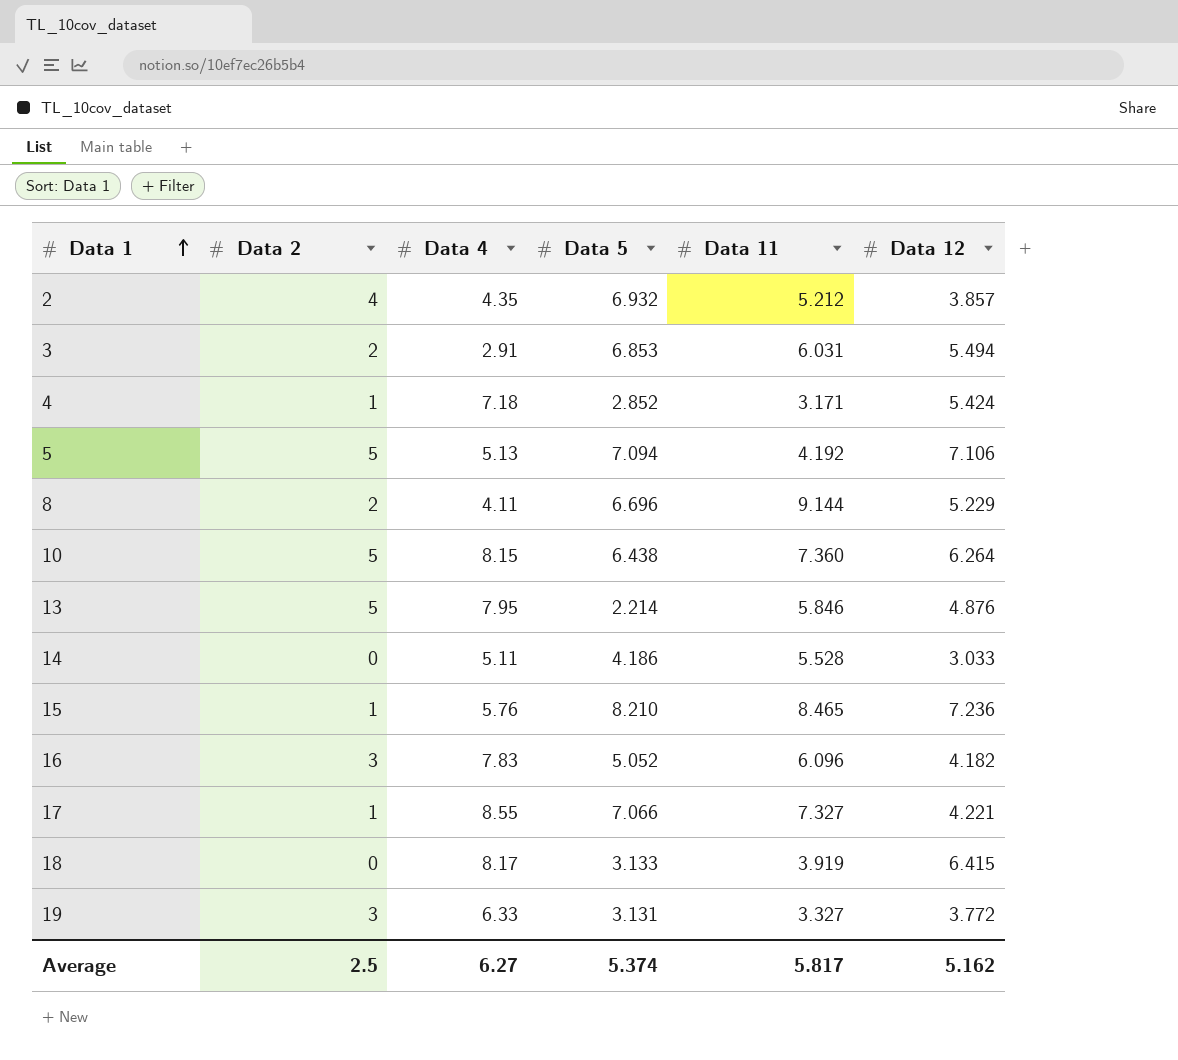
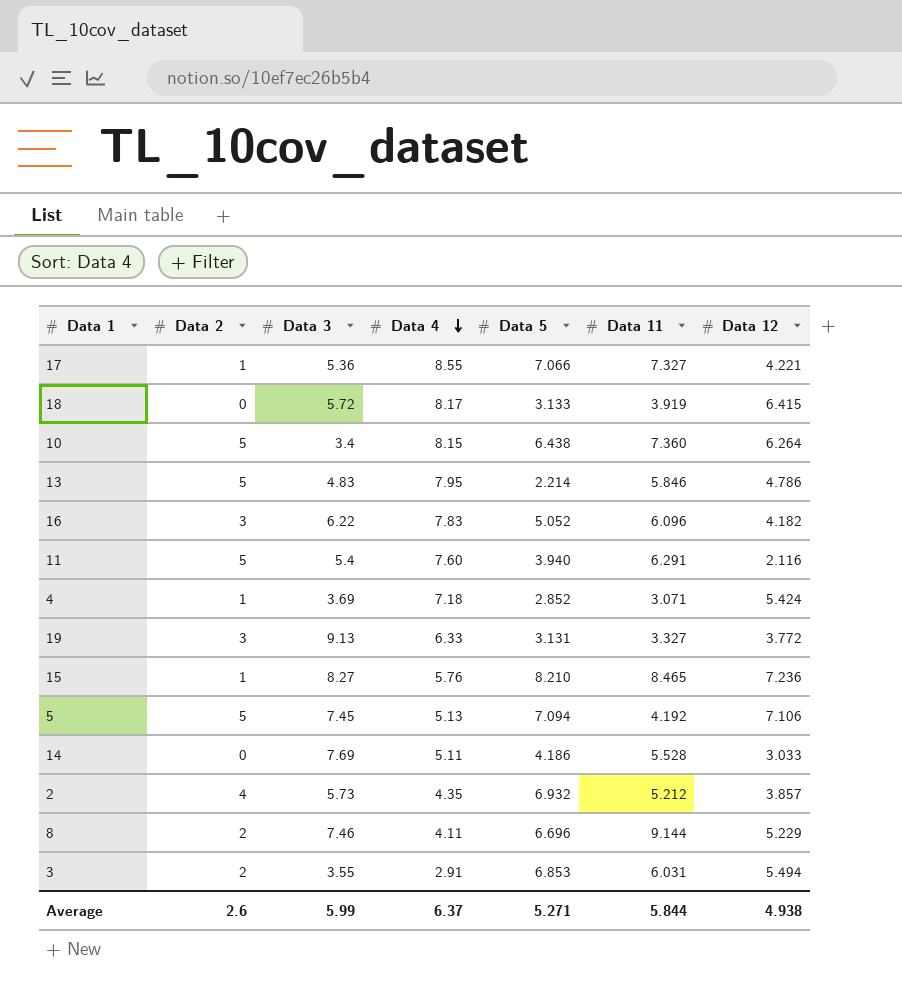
row order: Data 1 ascending -> Data 4 descending
column Data 3 | position: none -> 3
13 | Data 12: 4.876 -> 4.786
row 11: none -> 5 | 5.4 | 7.60 | 3.940 | 6.291 | 2.116
4 | Data 11: 3.171 -> 3.071
Average | Data 2: 2.5 -> 2.6
Average | Data 4: 6.27 -> 6.37
Average | Data 5: 5.374 -> 5.271
Average | Data 11: 5.817 -> 5.844
Average | Data 12: 5.162 -> 4.938

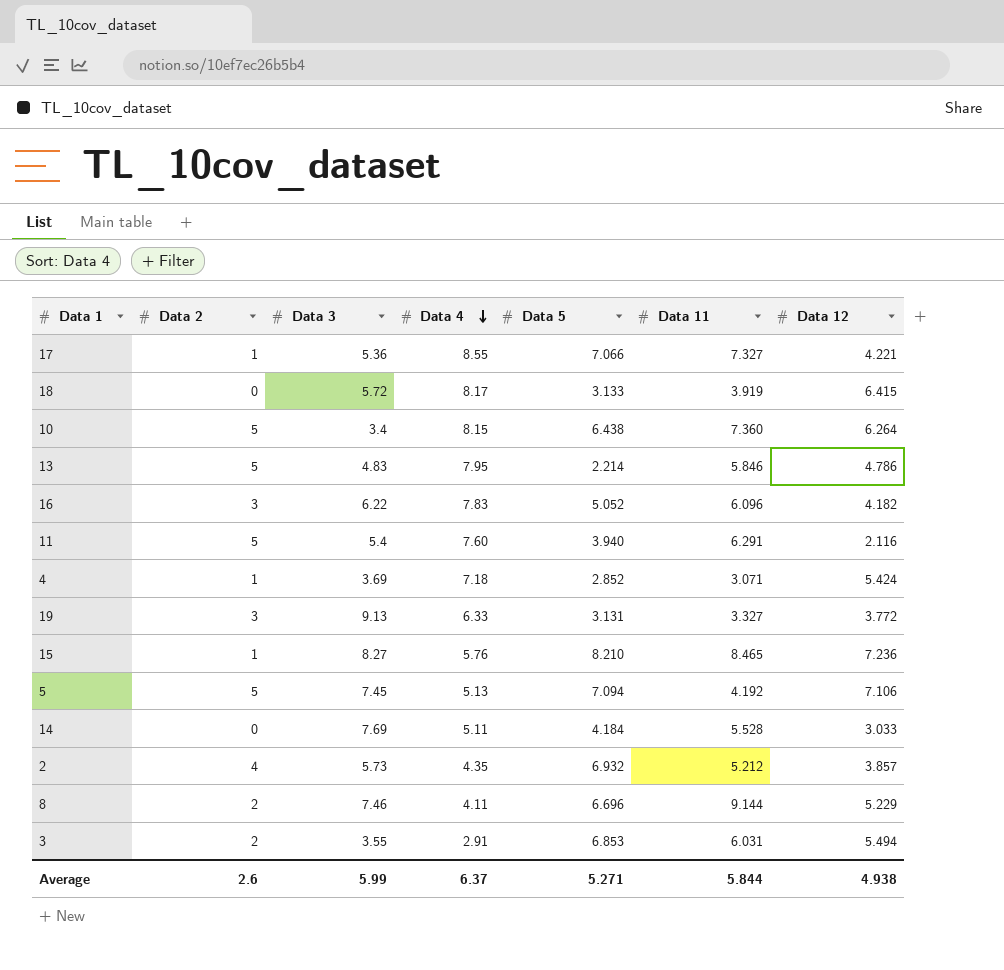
14 | Data 5: 4.186 -> 4.184

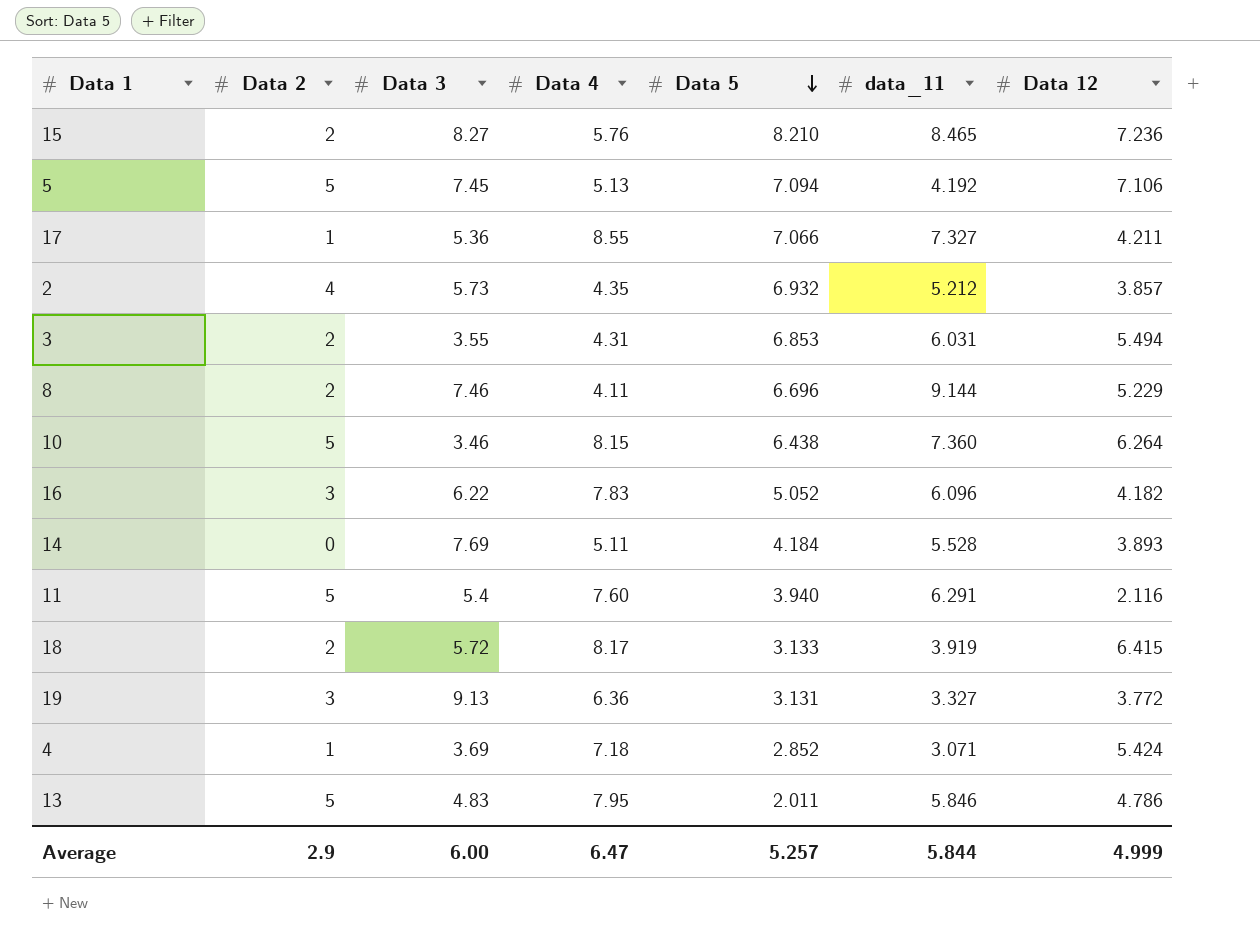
row order: Data 4 descending -> Data 5 descending
column name: Data 11 -> data_11
15 | Data 2: 1 -> 2
17 | Data 12: 4.221 -> 4.211
3 | Data 4: 2.91 -> 4.31
10 | Data 3: 3.4 -> 3.46
14 | Data 12: 3.033 -> 3.893
18 | Data 2: 0 -> 2
19 | Data 4: 6.33 -> 6.36
13 | Data 5: 2.214 -> 2.011
Average | Data 2: 2.6 -> 2.9
Average | Data 3: 5.99 -> 6.00
Average | Data 4: 6.37 -> 6.47
Average | Data 5: 5.271 -> 5.257
Average | Data 12: 4.938 -> 4.999

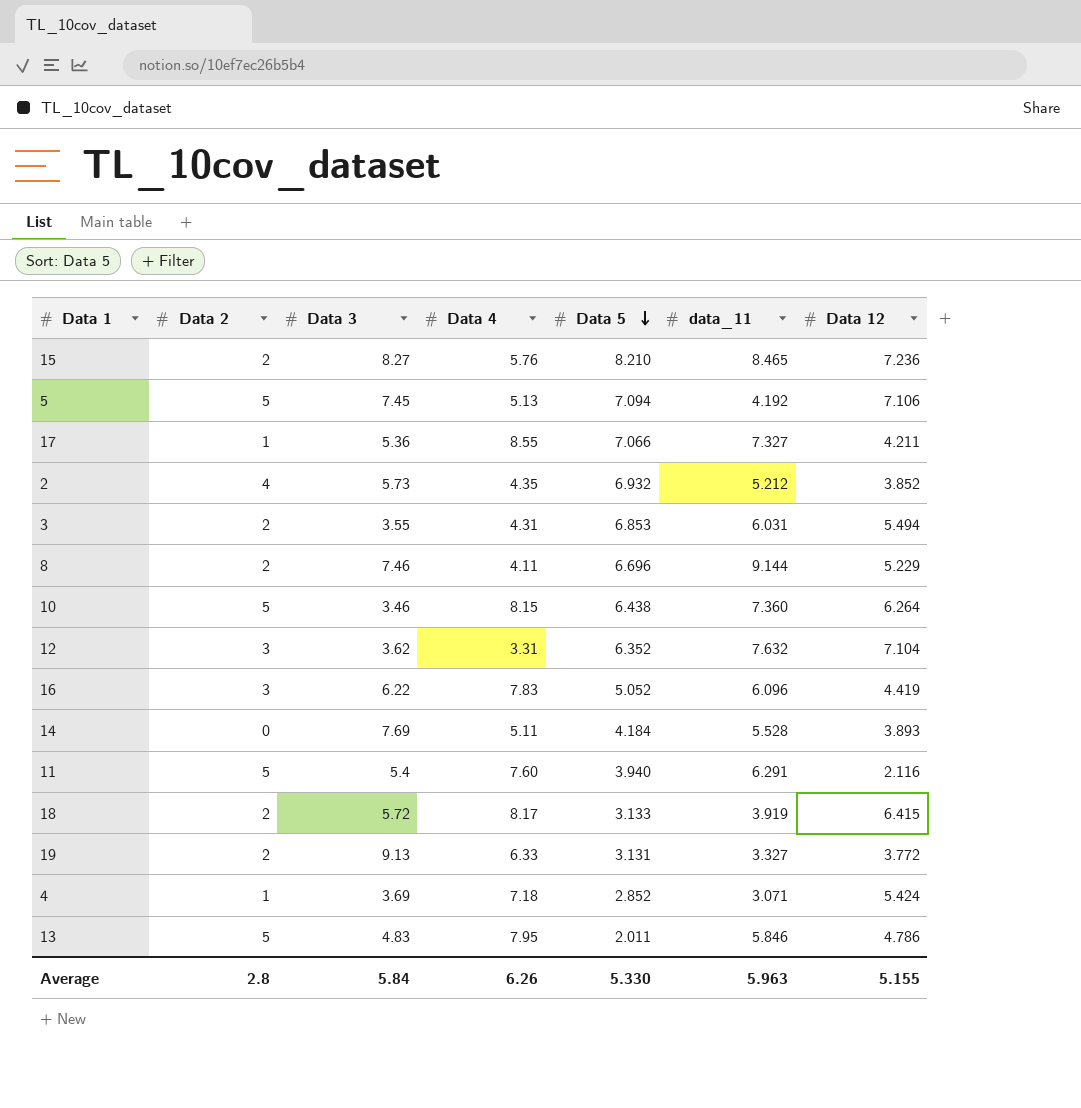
2 | Data 12: 3.857 -> 3.852
row 12: none -> 3 | 3.62 | 3.31 | 6.352 | 7.632 | 7.104
16 | Data 12: 4.182 -> 4.419
19 | Data 2: 3 -> 2
19 | Data 4: 6.36 -> 6.33
Average | Data 2: 2.9 -> 2.8
Average | Data 3: 6.00 -> 5.84
Average | Data 4: 6.47 -> 6.26
Average | Data 5: 5.257 -> 5.330
Average | data_11: 5.844 -> 5.963
Average | Data 12: 4.999 -> 5.155

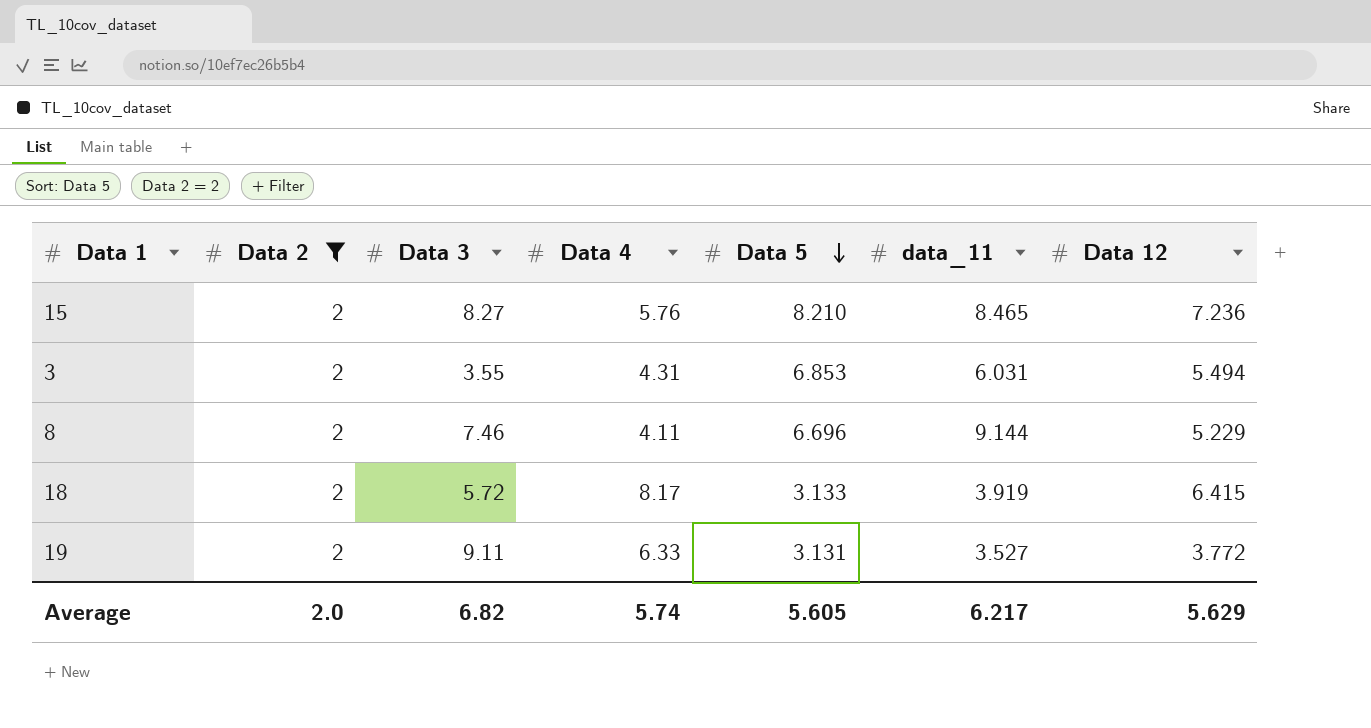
filter: none -> Data 2 = 2
19 | Data 3: 9.13 -> 9.11
19 | data_11: 3.327 -> 3.527
Average | Data 2: 2.8 -> 2.0
Average | Data 3: 5.84 -> 6.82
Average | Data 4: 6.26 -> 5.74
Average | Data 5: 5.330 -> 5.605
Average | data_11: 5.963 -> 6.217
Average | Data 12: 5.155 -> 5.629

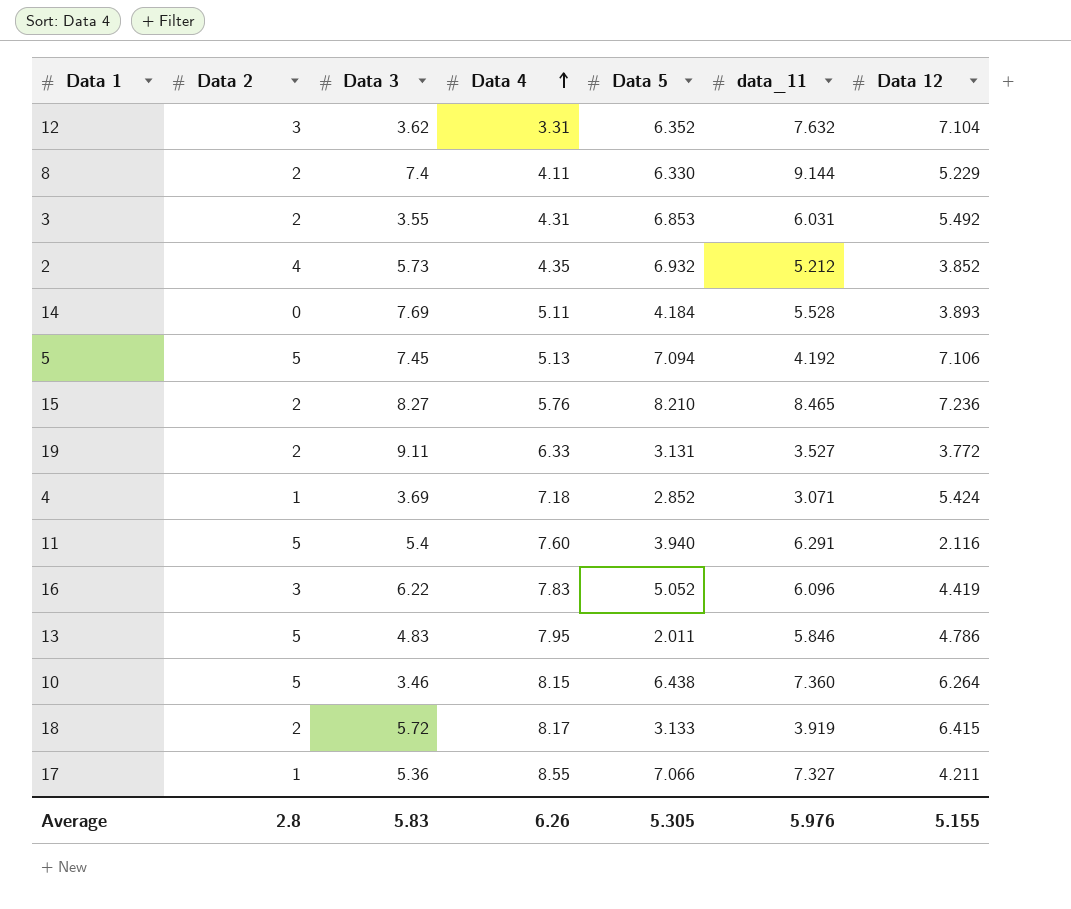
filter: Data 2 = 2 -> none
row order: Data 5 descending -> Data 4 ascending
8 | Data 3: 7.46 -> 7.4
8 | Data 5: 6.696 -> 6.330
3 | Data 12: 5.494 -> 5.492
Average | Data 2: 2.0 -> 2.8
Average | Data 3: 6.82 -> 5.83
Average | Data 4: 5.74 -> 6.26
Average | Data 5: 5.605 -> 5.305
Average | data_11: 6.217 -> 5.976
Average | Data 12: 5.629 -> 5.155

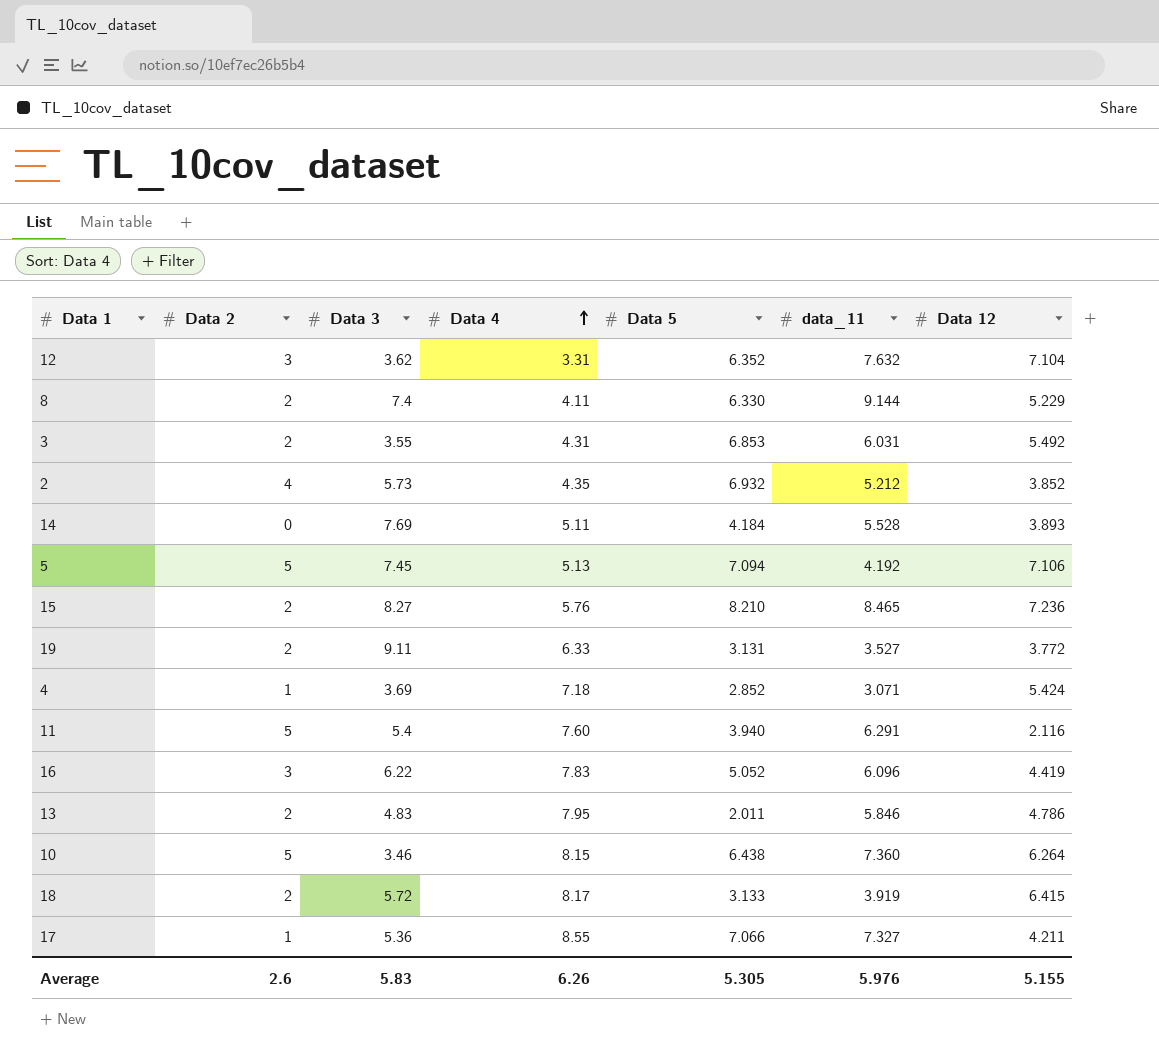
13 | Data 2: 5 -> 2
Average | Data 2: 2.8 -> 2.6

